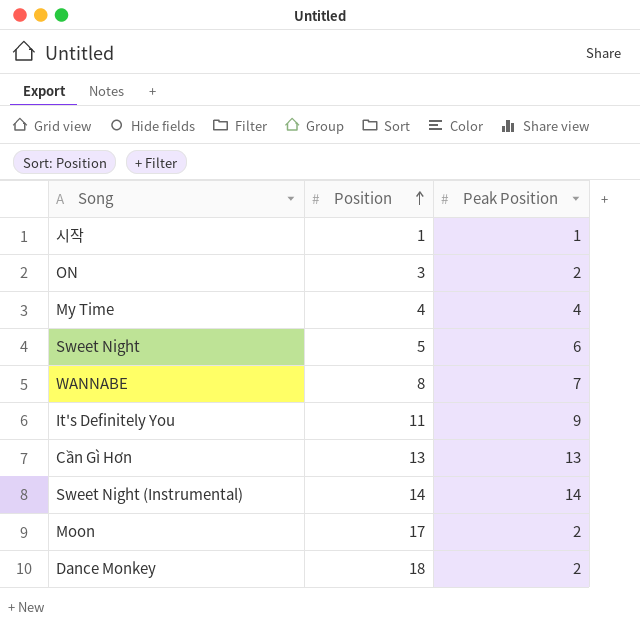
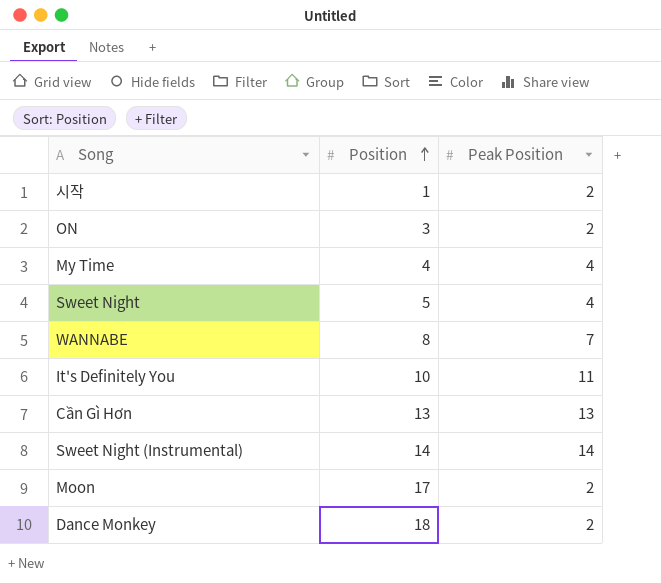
시작 | Peak Position: 1 -> 2
Sweet Night | Peak Position: 6 -> 4
It's Definitely You | Position: 11 -> 10
It's Definitely You | Peak Position: 9 -> 11

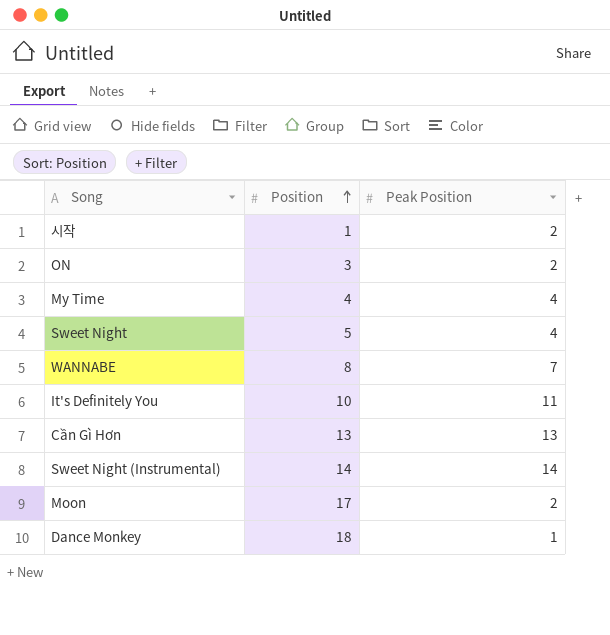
Dance Monkey | Peak Position: 2 -> 1

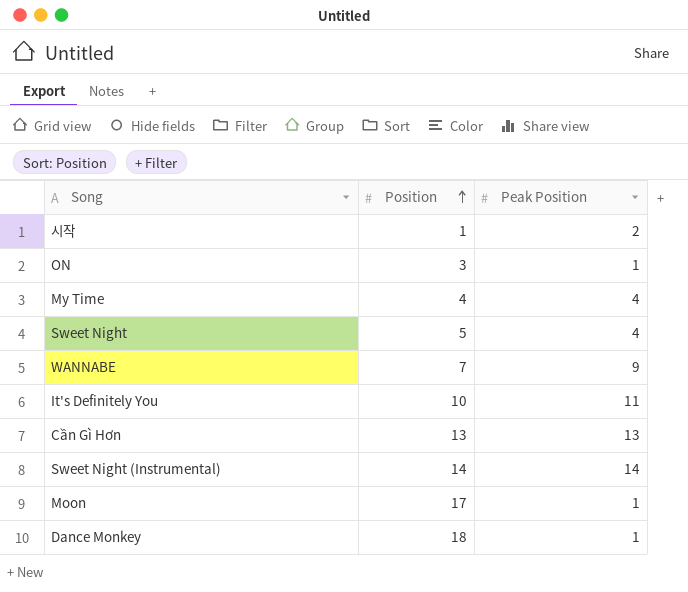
ON | Peak Position: 2 -> 1
WANNABE | Position: 8 -> 7
WANNABE | Peak Position: 7 -> 9
Moon | Peak Position: 2 -> 1

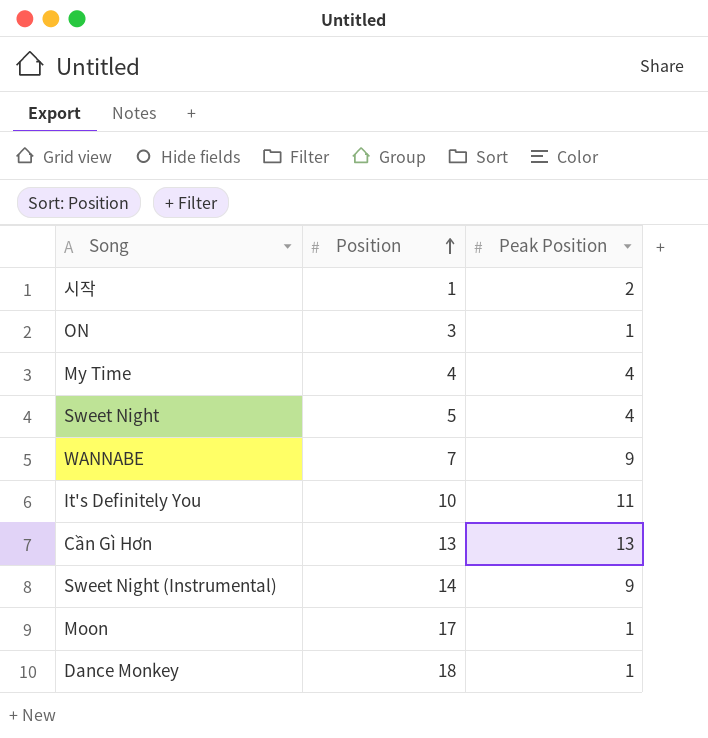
Sweet Night (Instrumental) | Peak Position: 14 -> 9

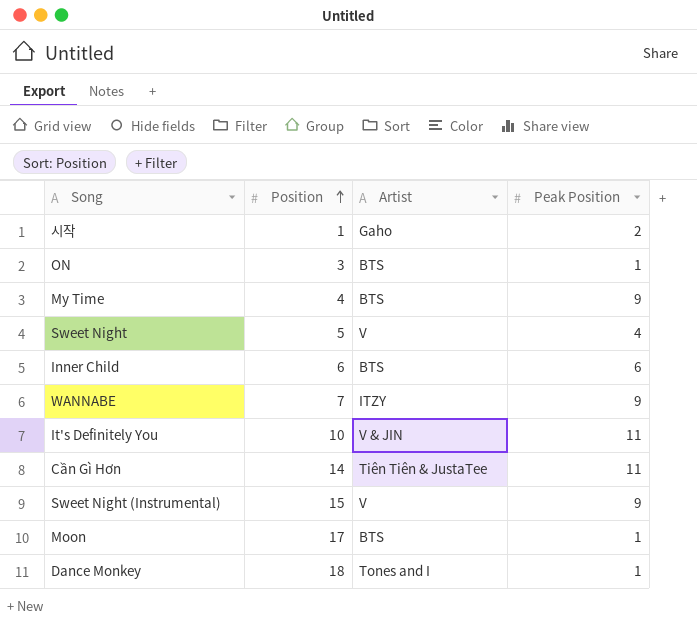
column Artist | position: none -> 3
My Time | Peak Position: 4 -> 9
row Inner Child: none -> 6 | BTS | 6
Cần Gì Hơn | Position: 13 -> 14
Cần Gì Hơn | Peak Position: 13 -> 11
Sweet Night (Instrumental) | Position: 14 -> 15

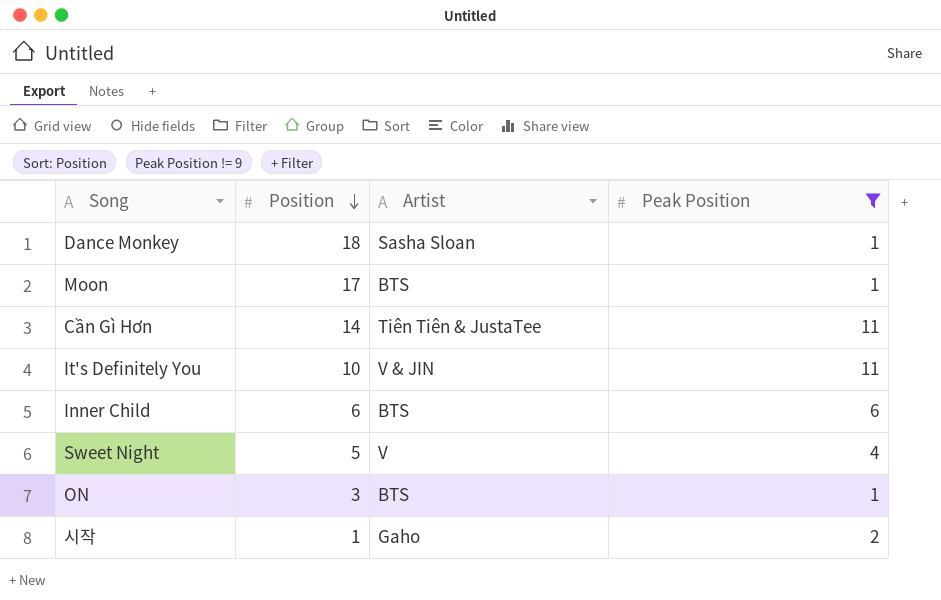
filter: none -> Peak Position != 9
row order: Position ascending -> Position descending
Dance Monkey | Artist: Tones and I -> Sasha Sloan

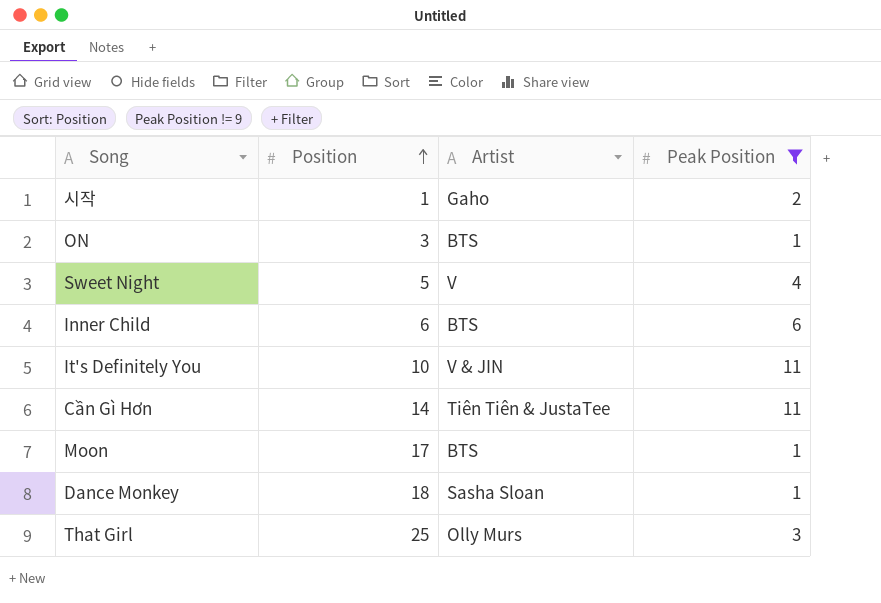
row order: Position descending -> Position ascending
row That Girl: none -> 25 | Olly Murs | 3

